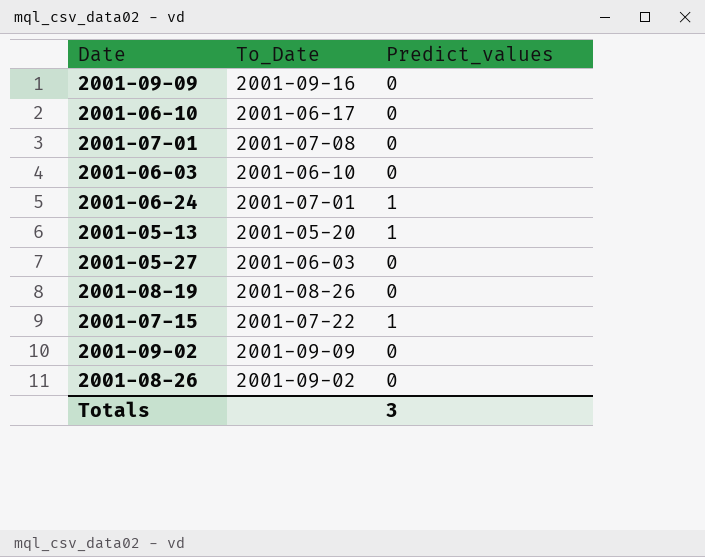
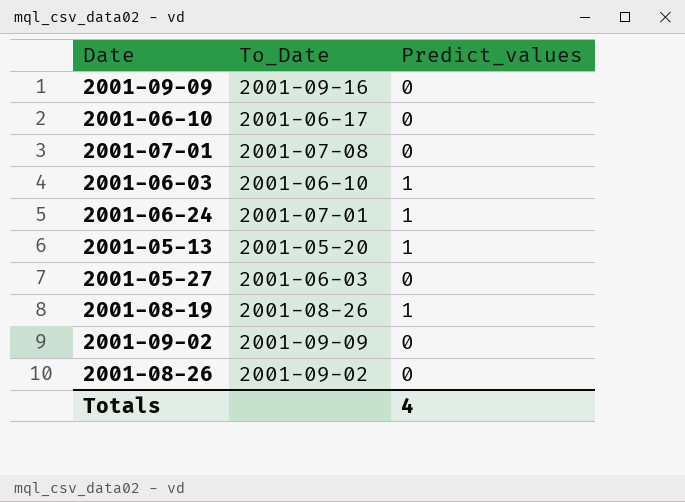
row 2001-07-15: 2001-07-22 | 1 -> none
2001-06-03 | Predict_values: 0 -> 1
2001-08-19 | Predict_values: 0 -> 1
Totals | Predict_values: 3 -> 4

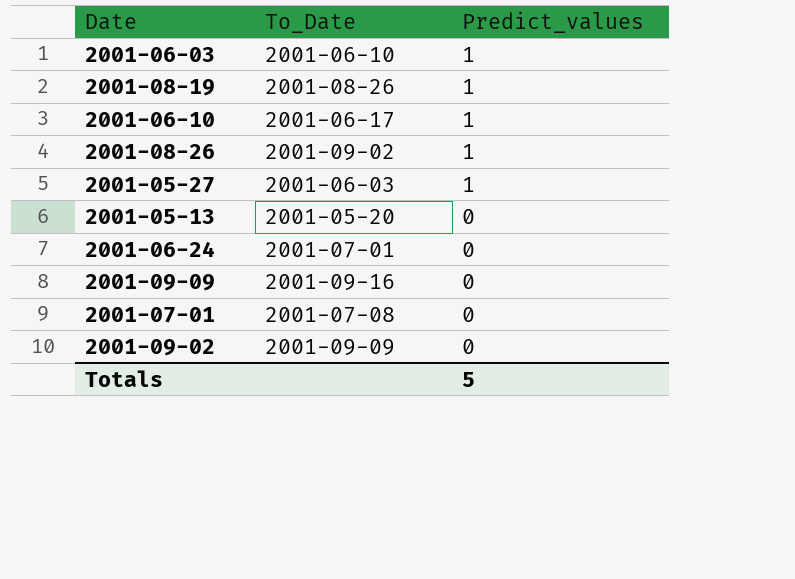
row order: none -> Predict_values descending
2001-06-10 | Predict_values: 0 -> 1
2001-08-26 | Predict_values: 0 -> 1
2001-05-27 | Predict_values: 0 -> 1
2001-05-13 | Predict_values: 1 -> 0
2001-06-24 | Predict_values: 1 -> 0
Totals | Predict_values: 4 -> 5

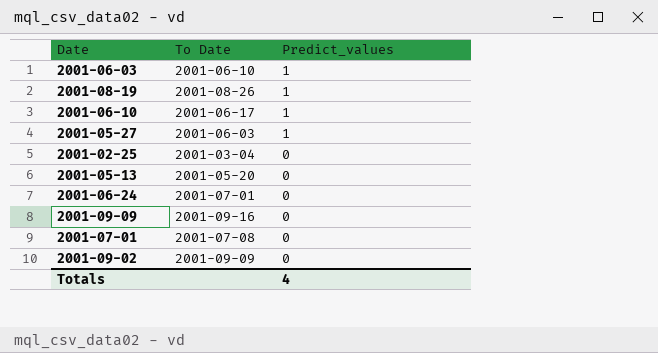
column name: To_Date -> To Date
row 2001-08-26: 2001-09-02 | 1 -> none
row 2001-02-25: none -> 2001-03-04 | 0
Totals | Predict_values: 5 -> 4

